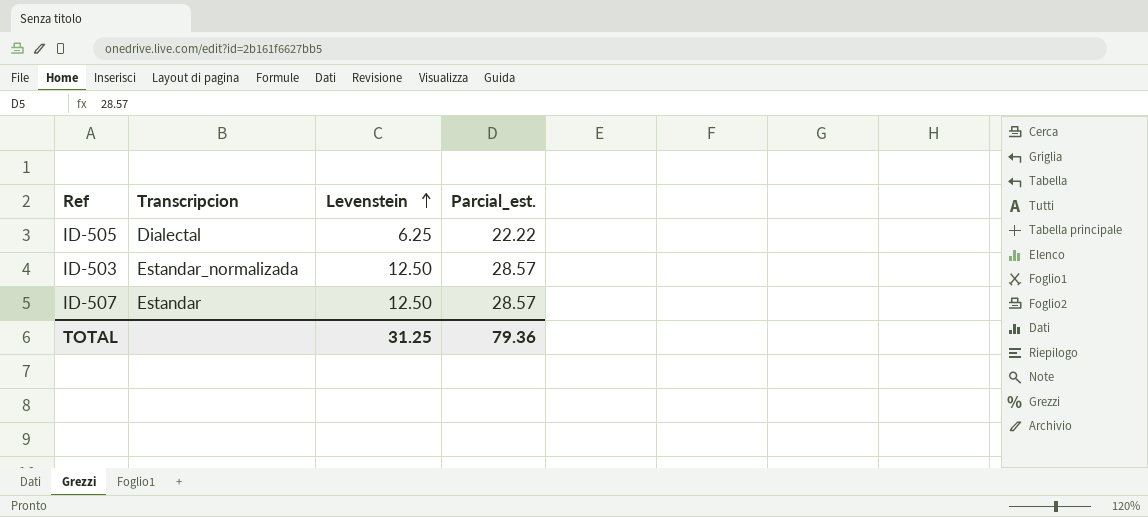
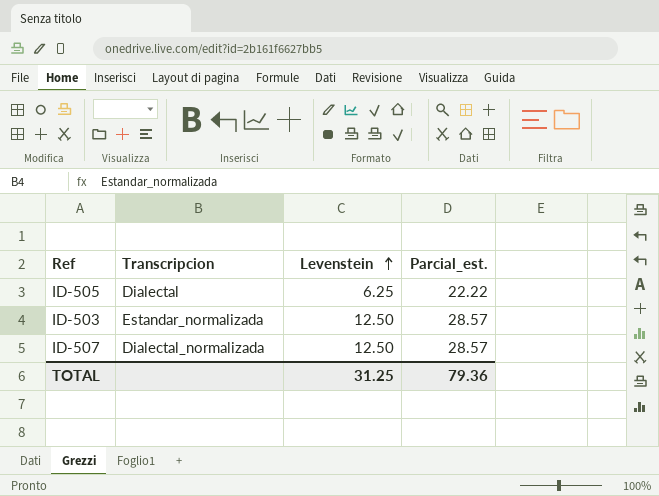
ID-507 | Transcripcion: Estandar -> Dialectal_normalizada

